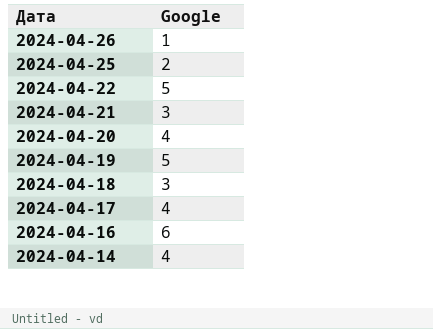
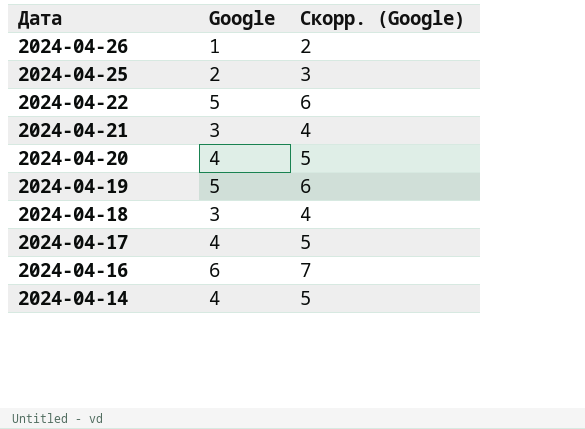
column Скорр. (Google) | formula: none -> [Google] + 1

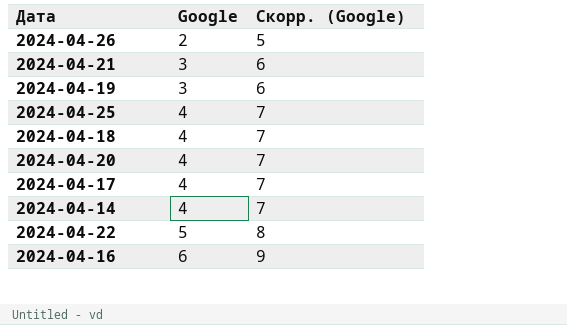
row order: Дата descending -> Google ascending
column Скорр. (Google) | formula: [Google] + 1 -> [Google] + 3
2024-04-26 | Google: 1 -> 2
2024-04-19 | Google: 5 -> 3
2024-04-25 | Google: 2 -> 4
2024-04-18 | Google: 3 -> 4

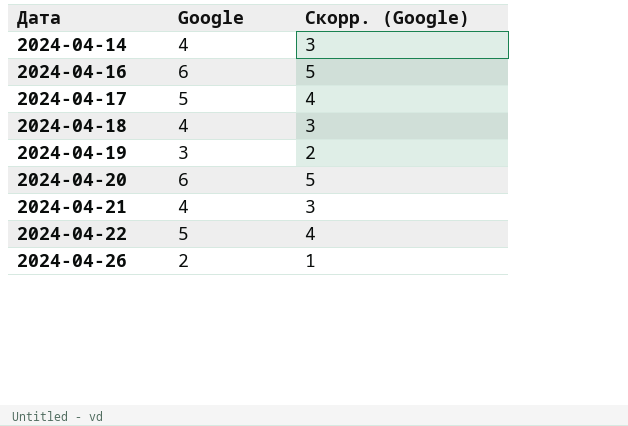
row order: Google ascending -> Дата ascending
column Скорр. (Google) | formula: [Google] + 3 -> [Google] - 1
row 2024-04-25: 4 | 7 -> none
2024-04-17 | Google: 4 -> 5
2024-04-20 | Google: 4 -> 6
2024-04-21 | Google: 3 -> 4

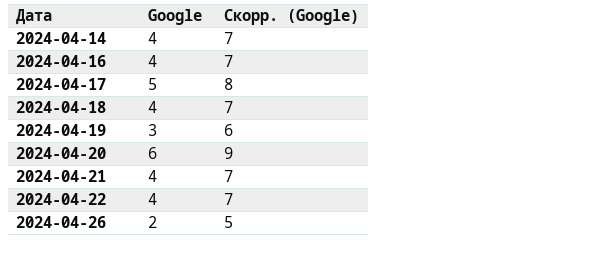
column Скорр. (Google) | formula: [Google] - 1 -> [Google] + 3
2024-04-16 | Google: 6 -> 4
2024-04-22 | Google: 5 -> 4

